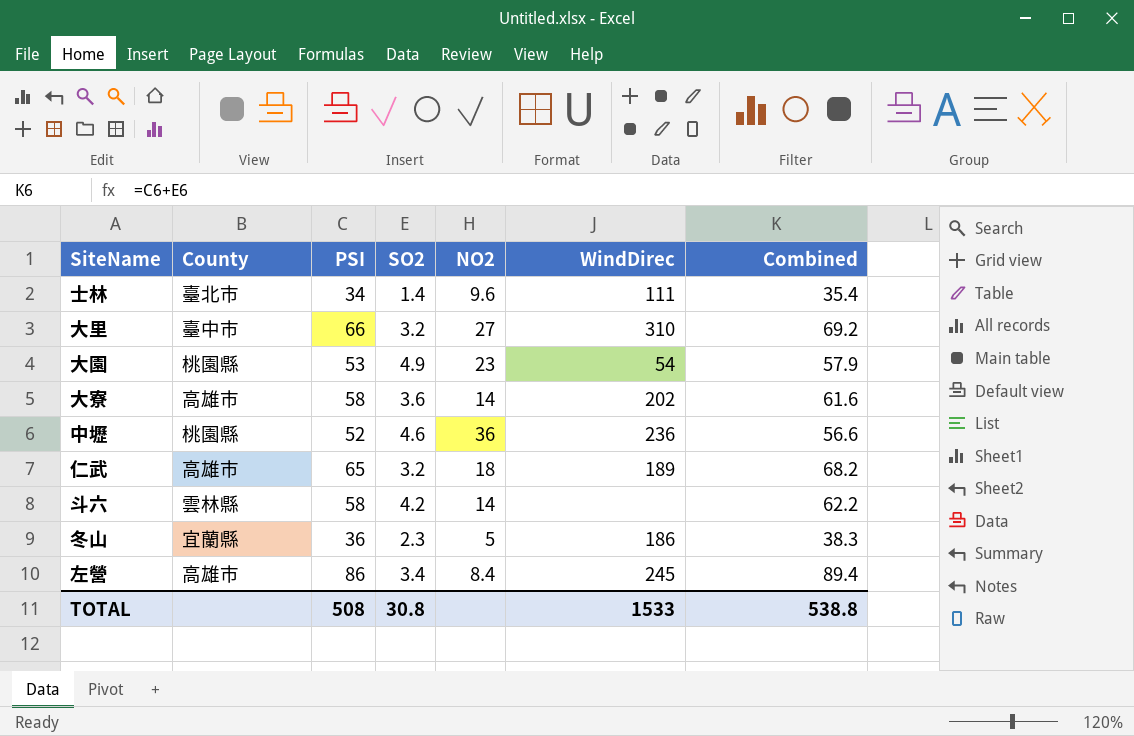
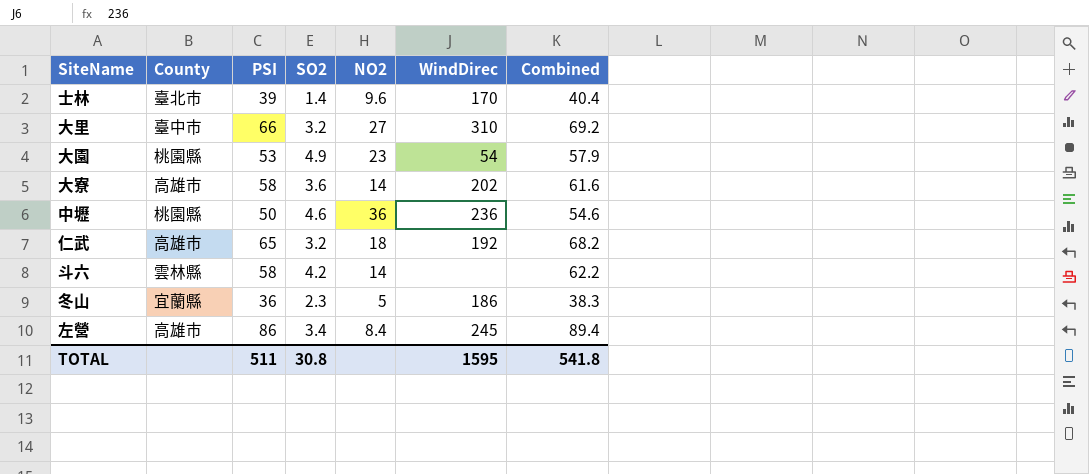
士林 | PSI: 34 -> 39
士林 | WindDirec: 111 -> 170
士林 | Combined: 35.4 -> 40.4
中壢 | PSI: 52 -> 50
中壢 | Combined: 56.6 -> 54.6
仁武 | WindDirec: 189 -> 192
TOTAL | PSI: 508 -> 511
TOTAL | WindDirec: 1533 -> 1595
TOTAL | Combined: 538.8 -> 541.8

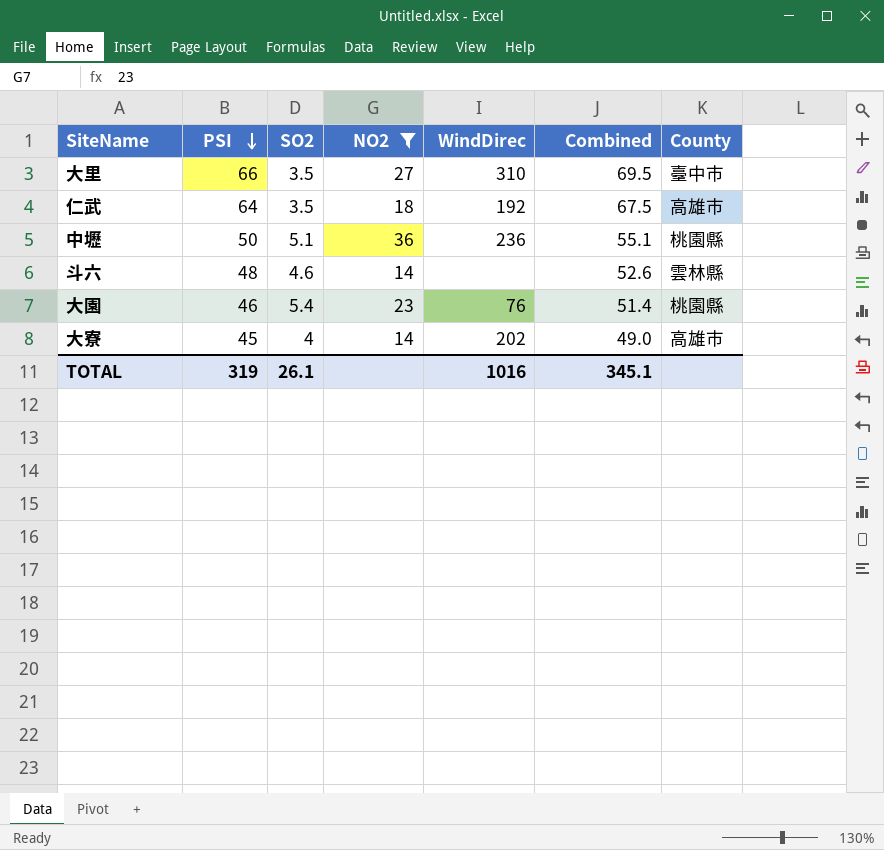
filter: none -> NO2 >= 14
row order: none -> PSI descending
column County | position: 2 -> 7
大里 | SO2: 3.2 -> 3.5
大里 | Combined: 69.2 -> 69.5
仁武 | PSI: 65 -> 64
仁武 | SO2: 3.2 -> 3.5
仁武 | Combined: 68.2 -> 67.5
中壢 | SO2: 4.6 -> 5.1
中壢 | Combined: 54.6 -> 55.1
斗六 | PSI: 58 -> 48
斗六 | SO2: 4.2 -> 4.6
斗六 | Combined: 62.2 -> 52.6
大園 | PSI: 53 -> 46
大園 | SO2: 4.9 -> 5.4
大園 | WindDirec: 54 -> 76
大園 | Combined: 57.9 -> 51.4
大寮 | PSI: 58 -> 45
大寮 | SO2: 3.6 -> 4
大寮 | Combined: 61.6 -> 49.0
TOTAL | PSI: 511 -> 319
TOTAL | SO2: 30.8 -> 26.1
TOTAL | WindDirec: 1595 -> 1016
TOTAL | Combined: 541.8 -> 345.1

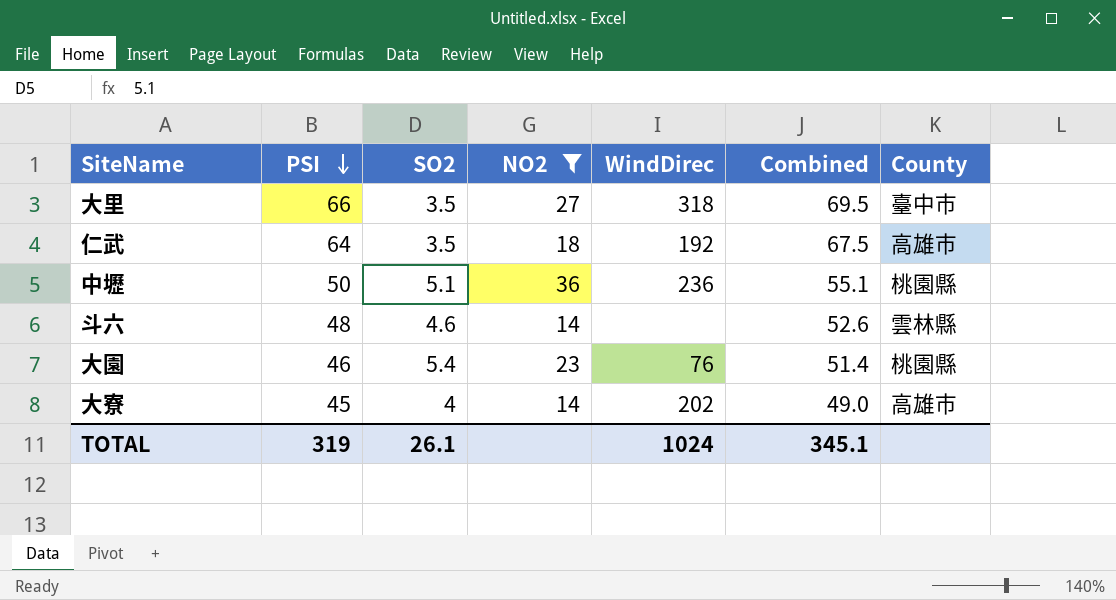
大里 | WindDirec: 310 -> 318
TOTAL | WindDirec: 1016 -> 1024

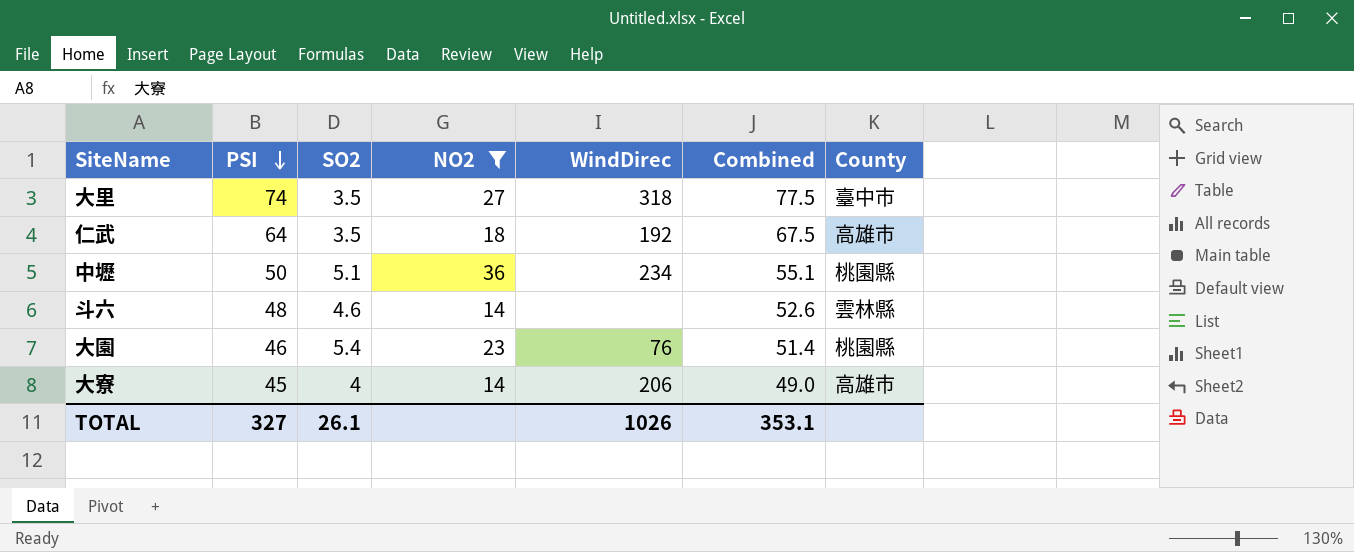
大里 | PSI: 66 -> 74
大里 | Combined: 69.5 -> 77.5
中壢 | WindDirec: 236 -> 234
大寮 | WindDirec: 202 -> 206
TOTAL | PSI: 319 -> 327
TOTAL | WindDirec: 1024 -> 1026
TOTAL | Combined: 345.1 -> 353.1

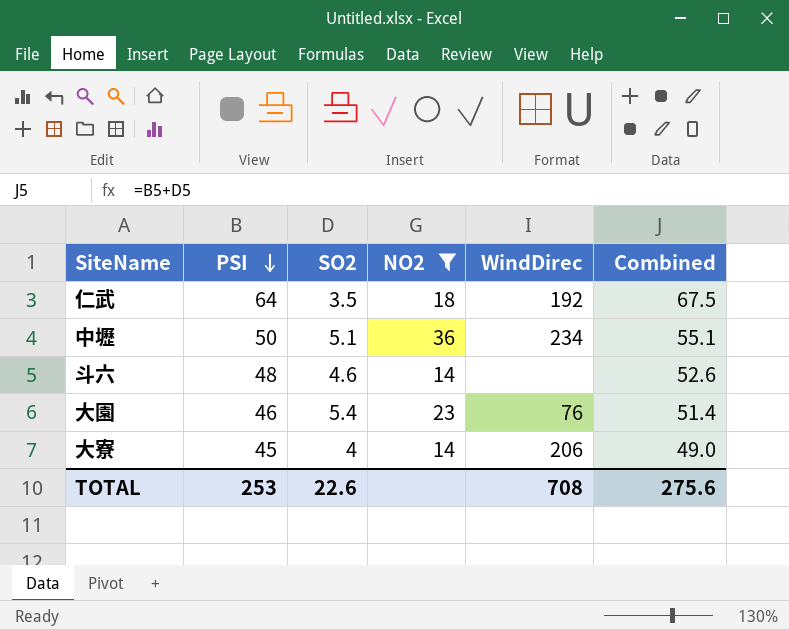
column County | position: 7 -> none
row 大里: 74 | 3.5 | 27 | 318 | 77.5 | 臺中市 -> none
TOTAL | PSI: 327 -> 253
TOTAL | SO2: 26.1 -> 22.6
TOTAL | WindDirec: 1026 -> 708
TOTAL | Combined: 353.1 -> 275.6

